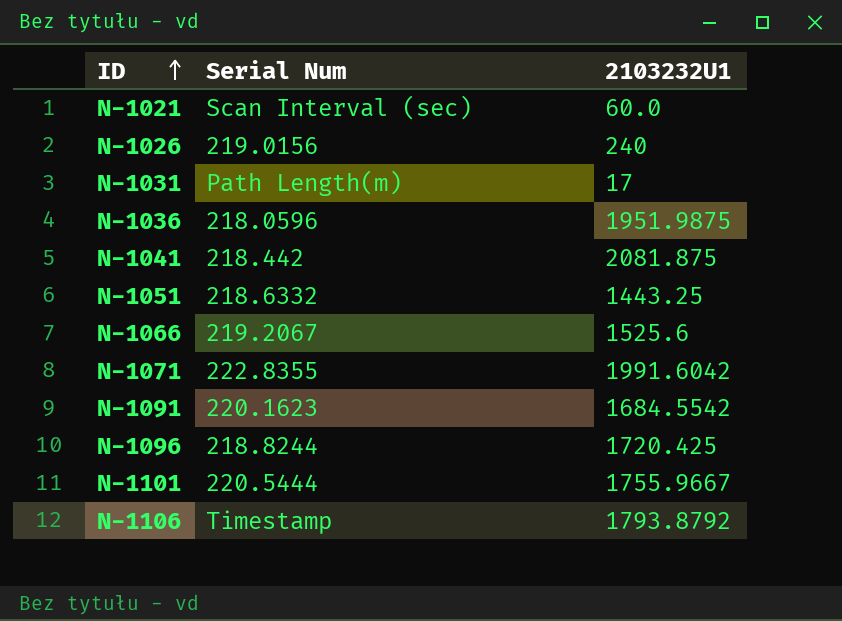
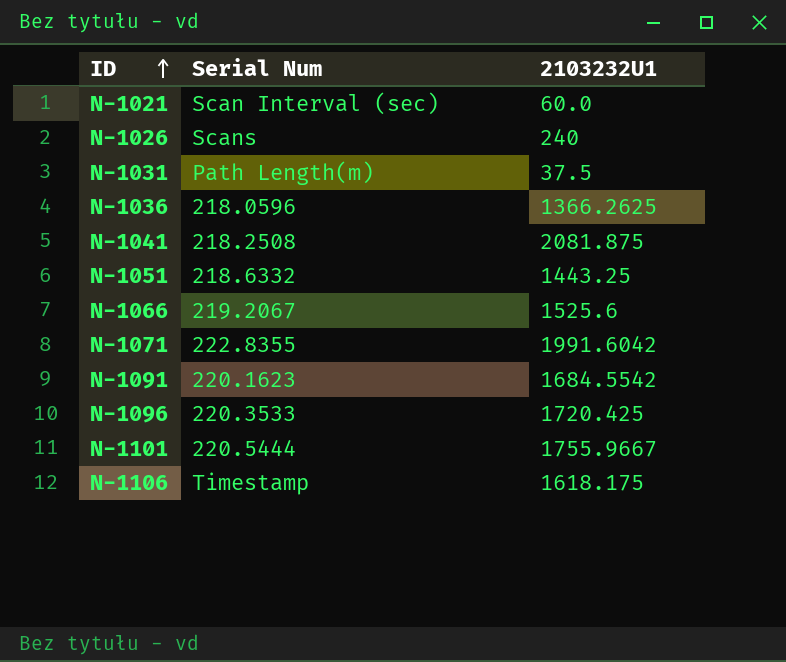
N-1026 | Serial Num: 219.0156 -> Scans
N-1031 | 2103232U1: 17 -> 37.5
N-1036 | 2103232U1: 1951.9875 -> 1366.2625
N-1041 | Serial Num: 218.442 -> 218.2508
N-1096 | Serial Num: 218.8244 -> 220.3533
N-1106 | 2103232U1: 1793.8792 -> 1618.175

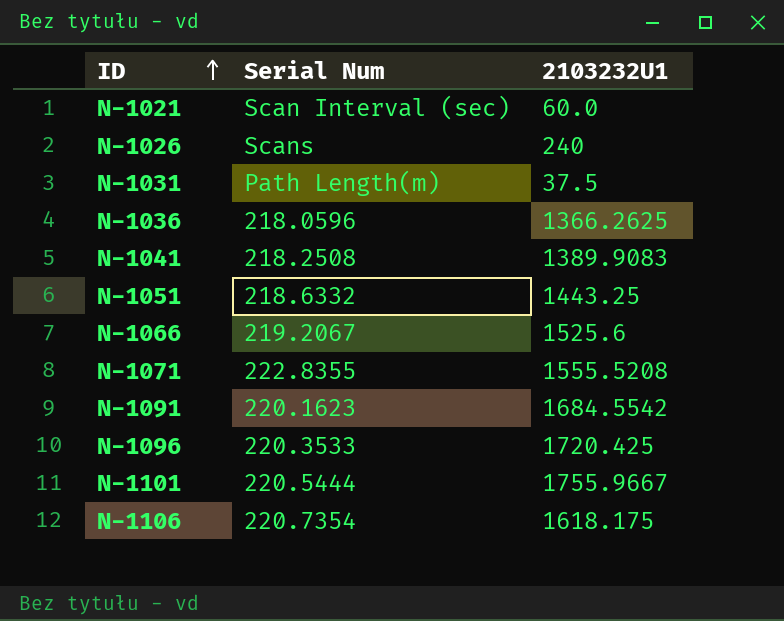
N-1041 | 2103232U1: 2081.875 -> 1389.9083
N-1071 | 2103232U1: 1991.6042 -> 1555.5208
N-1106 | Serial Num: Timestamp -> 220.7354

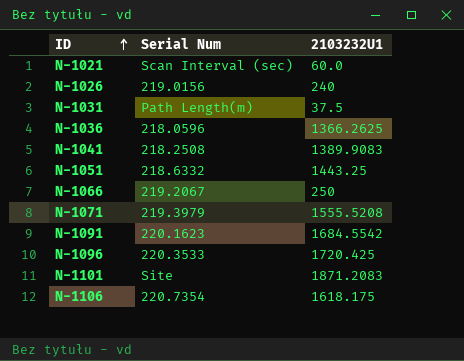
N-1026 | Serial Num: Scans -> 219.0156
N-1066 | 2103232U1: 1525.6 -> 250
N-1071 | Serial Num: 222.8355 -> 219.3979
N-1101 | Serial Num: 220.5444 -> Site
N-1101 | 2103232U1: 1755.9667 -> 1871.2083

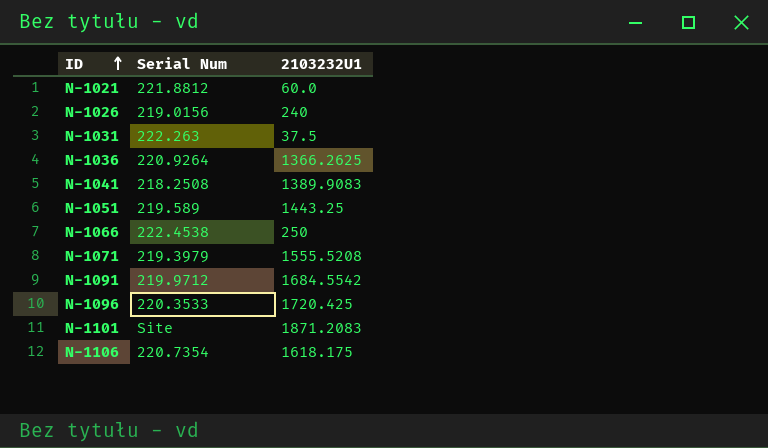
N-1021 | Serial Num: Scan Interval (sec) -> 221.8812
N-1031 | Serial Num: Path Length(m) -> 222.263
N-1036 | Serial Num: 218.0596 -> 220.9264
N-1051 | Serial Num: 218.6332 -> 219.589
N-1066 | Serial Num: 219.2067 -> 222.4538
N-1091 | Serial Num: 220.1623 -> 219.9712

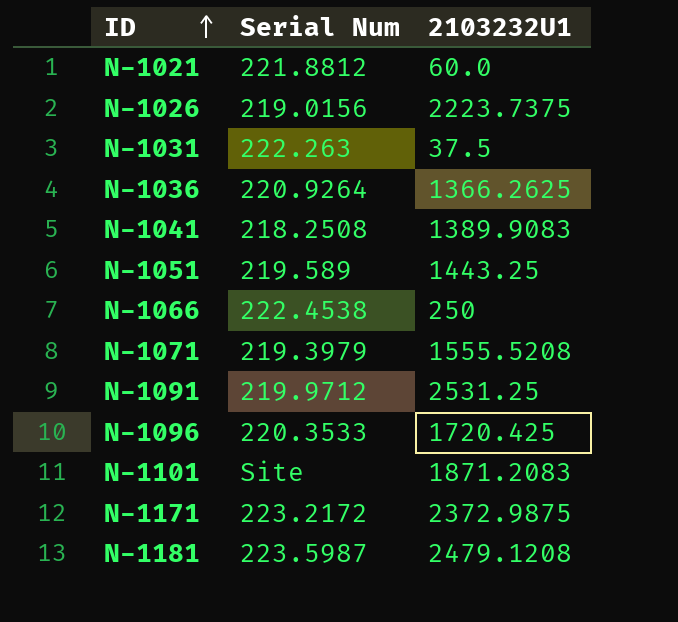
row N-1106: 220.7354 | 1618.175 -> none
N-1026 | 2103232U1: 240 -> 2223.7375
N-1091 | 2103232U1: 1684.5542 -> 2531.25
row N-1171: none -> 223.2172 | 2372.9875
row N-1181: none -> 223.5987 | 2479.1208

